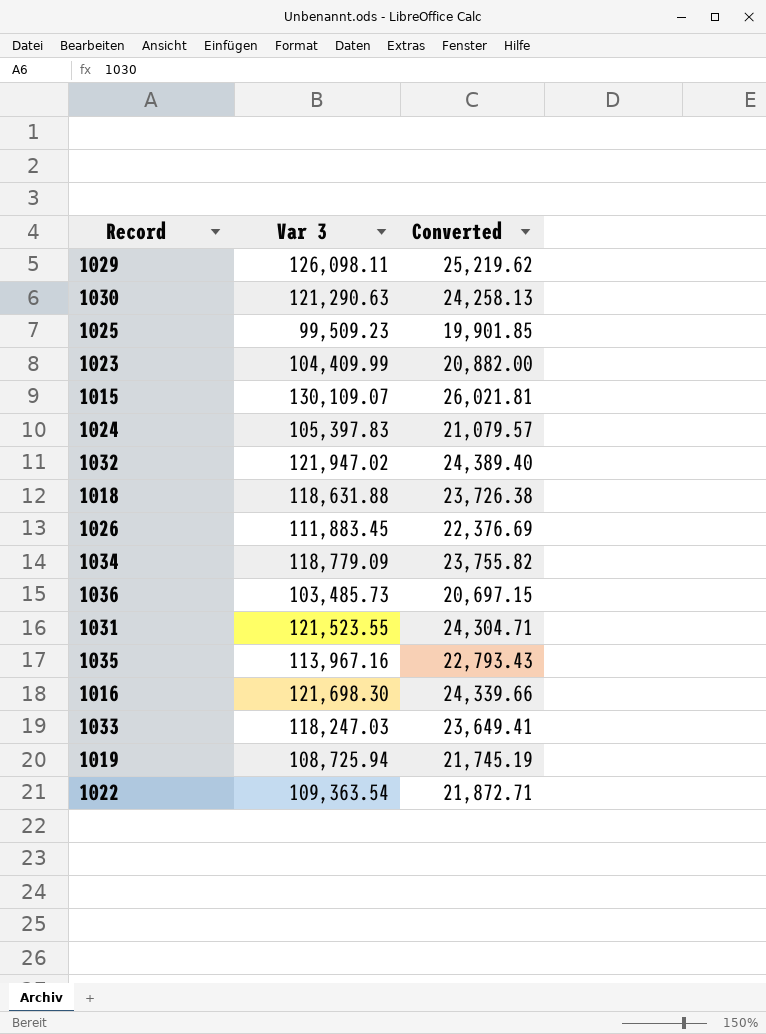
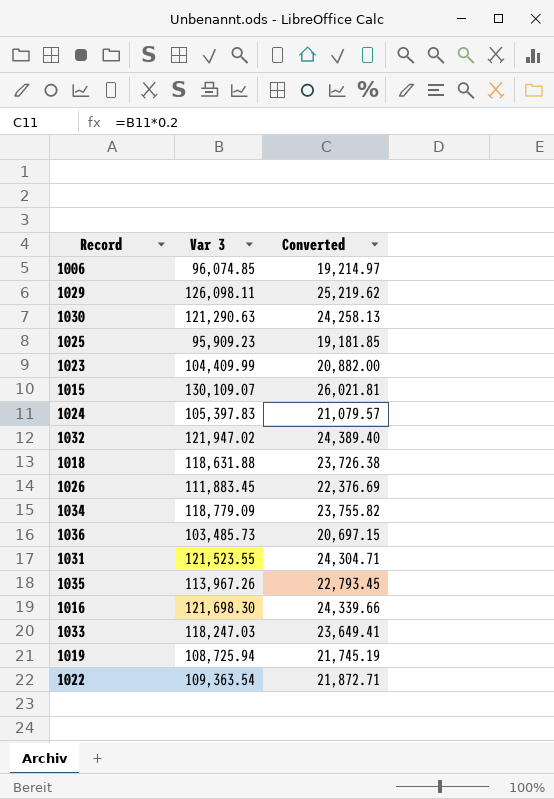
row 1006: none -> 96,074.85 | 19,214.97
1025 | Var 3: 99,509.23 -> 95,909.23
1025 | Converted: 19,901.85 -> 19,181.85
1035 | Var 3: 113,967.16 -> 113,967.26
1035 | Converted: 22,793.43 -> 22,793.45

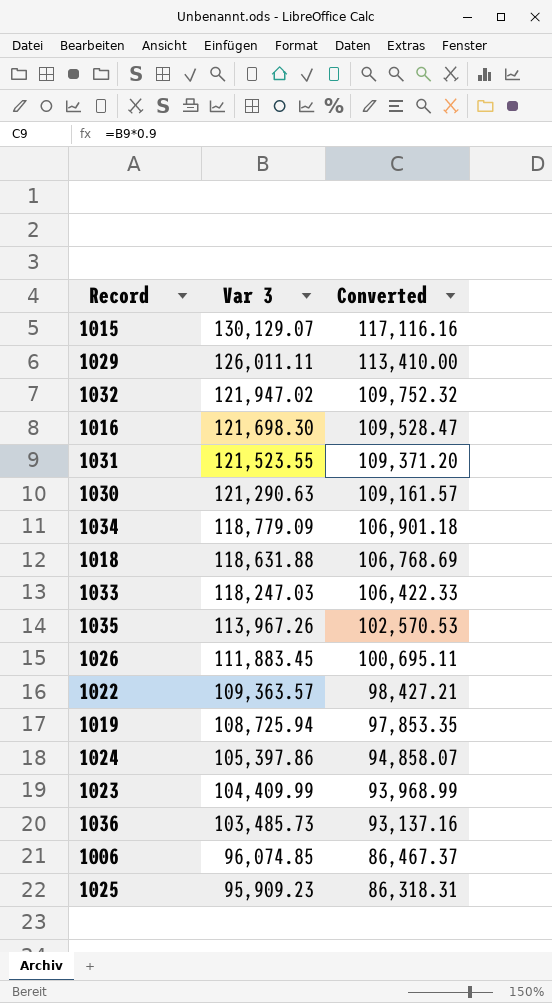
row order: none -> Var 3 descending
column Converted | formula: [Var 3] * 0.2 -> [Var 3] * 0.9
1015 | Var 3: 130,109.07 -> 130,129.07
1029 | Var 3: 126,098.11 -> 126,011.11
1022 | Var 3: 109,363.54 -> 109,363.57
1024 | Var 3: 105,397.83 -> 105,397.86

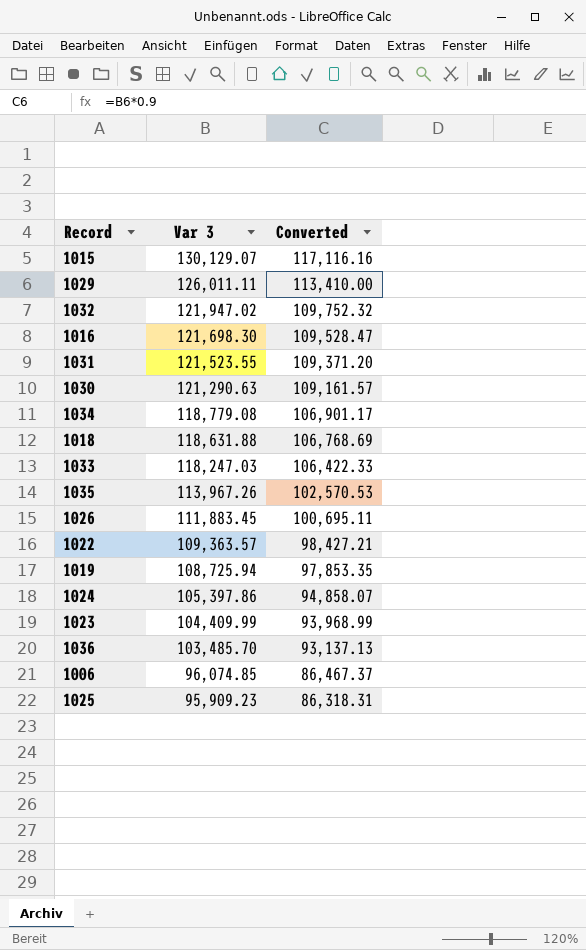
1034 | Var 3: 118,779.09 -> 118,779.08
1034 | Converted: 106,901.18 -> 106,901.17
1036 | Var 3: 103,485.73 -> 103,485.70
1036 | Converted: 93,137.16 -> 93,137.13

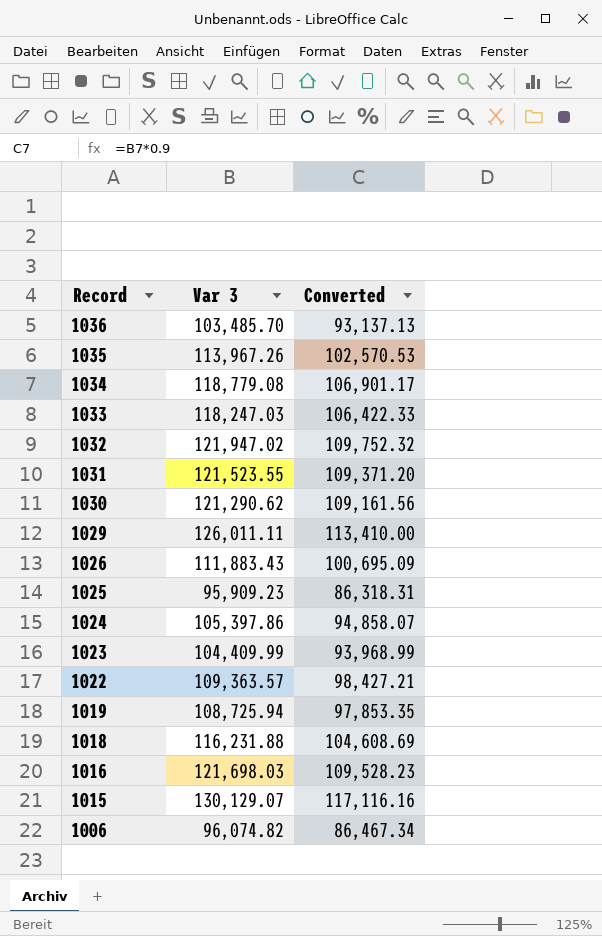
row order: Var 3 descending -> Record descending
1030 | Var 3: 121,290.63 -> 121,290.62
1030 | Converted: 109,161.57 -> 109,161.56
1026 | Var 3: 111,883.45 -> 111,883.43
1026 | Converted: 100,695.11 -> 100,695.09
1018 | Var 3: 118,631.88 -> 116,231.88
1018 | Converted: 106,768.69 -> 104,608.69
1016 | Var 3: 121,698.30 -> 121,698.03
1016 | Converted: 109,528.47 -> 109,528.23
1006 | Var 3: 96,074.85 -> 96,074.82
1006 | Converted: 86,467.37 -> 86,467.34

